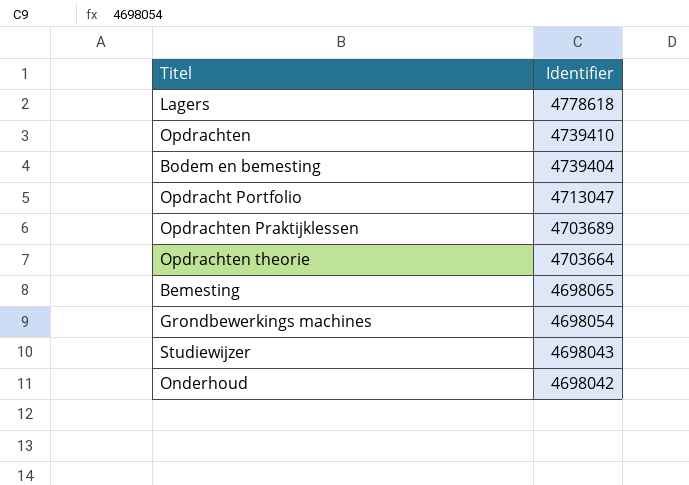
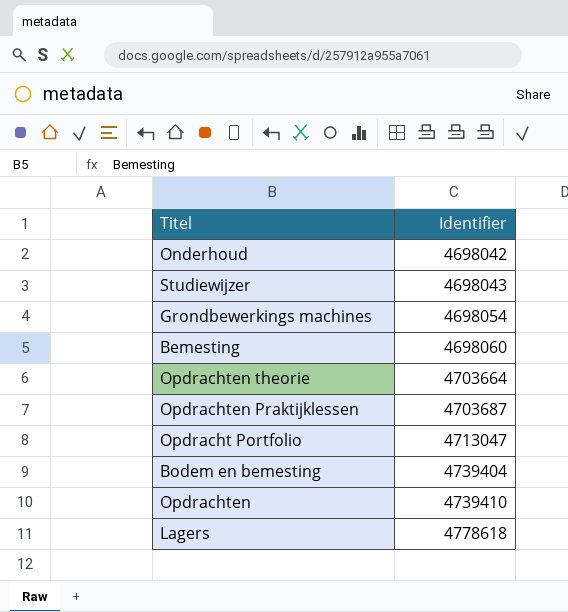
row order: Identifier descending -> Identifier ascending
Bemesting | Identifier: 4698065 -> 4698060
Opdrachten Praktijklessen | Identifier: 4703689 -> 4703687

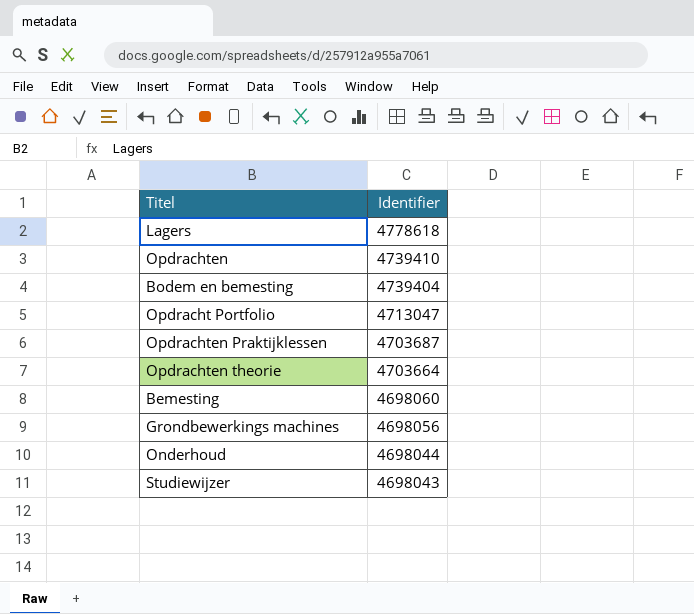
row order: Identifier ascending -> Identifier descending
Grondbewerkings machines | Identifier: 4698054 -> 4698056
Onderhoud | Identifier: 4698042 -> 4698044

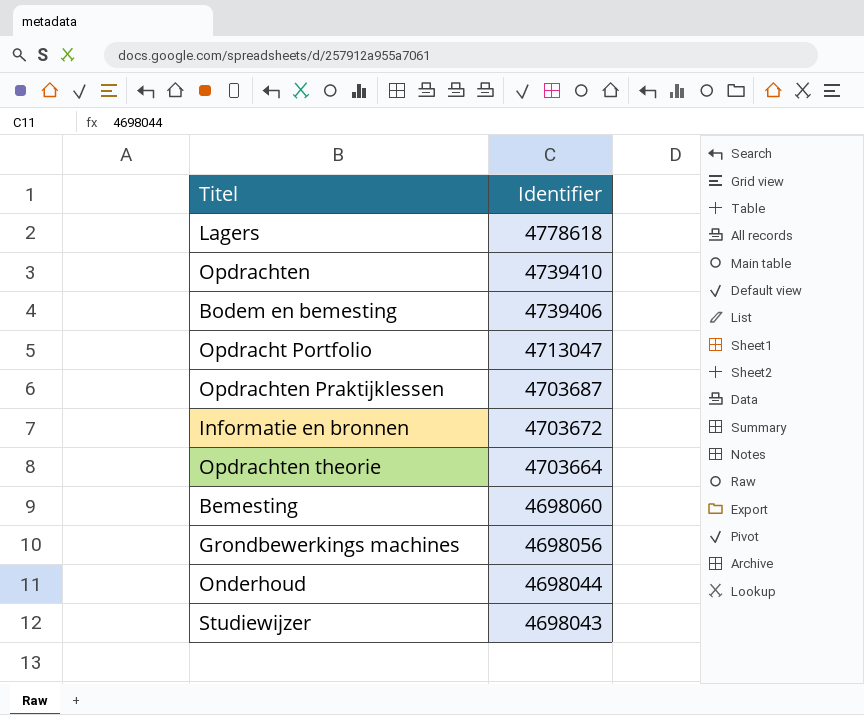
Bodem en bemesting | Identifier: 4739404 -> 4739406
row Informatie en bronnen: none -> 4703672

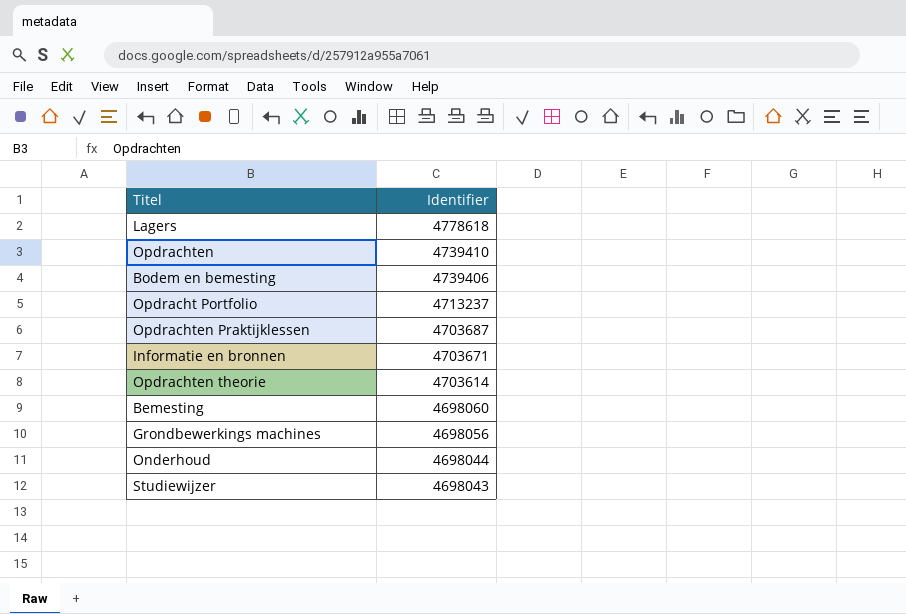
Opdracht Portfolio | Identifier: 4713047 -> 4713237
Informatie en bronnen | Identifier: 4703672 -> 4703671
Opdrachten theorie | Identifier: 4703664 -> 4703614

